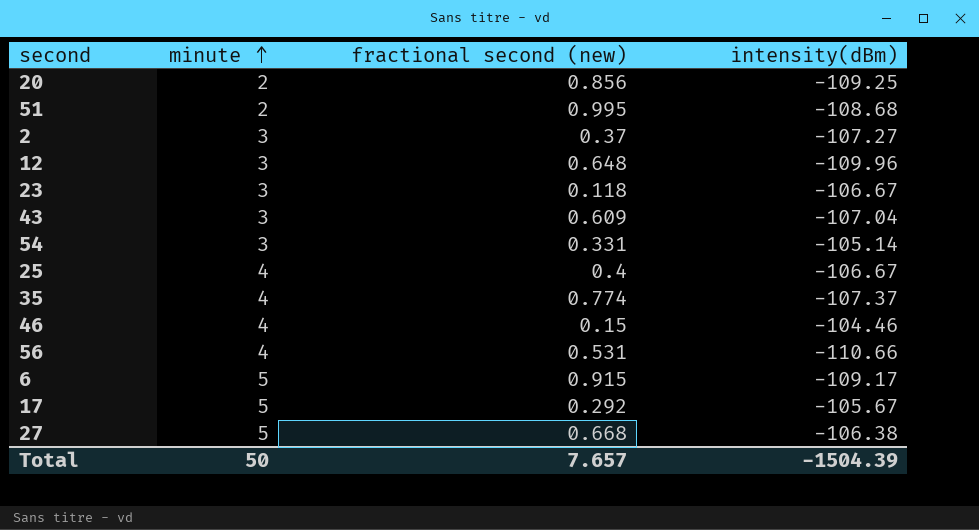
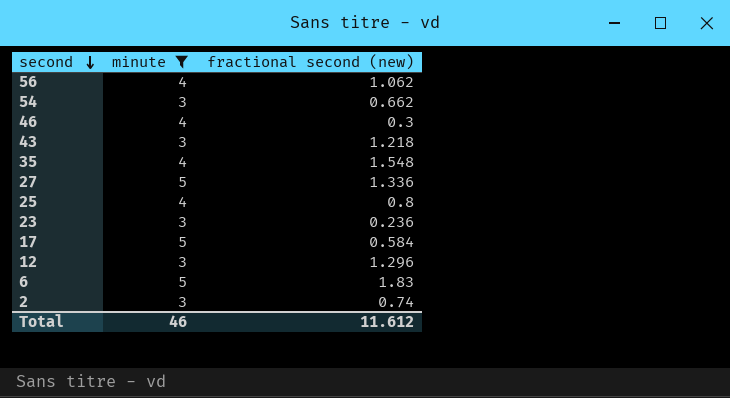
filter: none -> minute != 2
row order: minute ascending -> second descending
column intensity(dBm) | position: 4 -> none
56 | fractional second (new): 0.531 -> 1.062
54 | fractional second (new): 0.331 -> 0.662
46 | fractional second (new): 0.15 -> 0.3
43 | fractional second (new): 0.609 -> 1.218
35 | fractional second (new): 0.774 -> 1.548
27 | fractional second (new): 0.668 -> 1.336
25 | fractional second (new): 0.4 -> 0.8
23 | fractional second (new): 0.118 -> 0.236
17 | fractional second (new): 0.292 -> 0.584
12 | fractional second (new): 0.648 -> 1.296
6 | fractional second (new): 0.915 -> 1.83
2 | fractional second (new): 0.37 -> 0.74
Total | minute: 50 -> 46
Total | fractional second (new): 7.657 -> 11.612

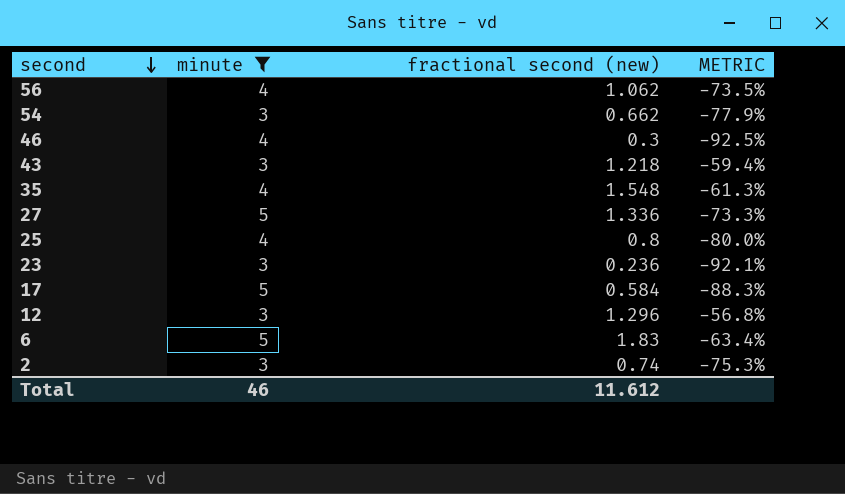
column METRIC | formula: none -> ([fractional second (new)] - [minute]) / [minute]

